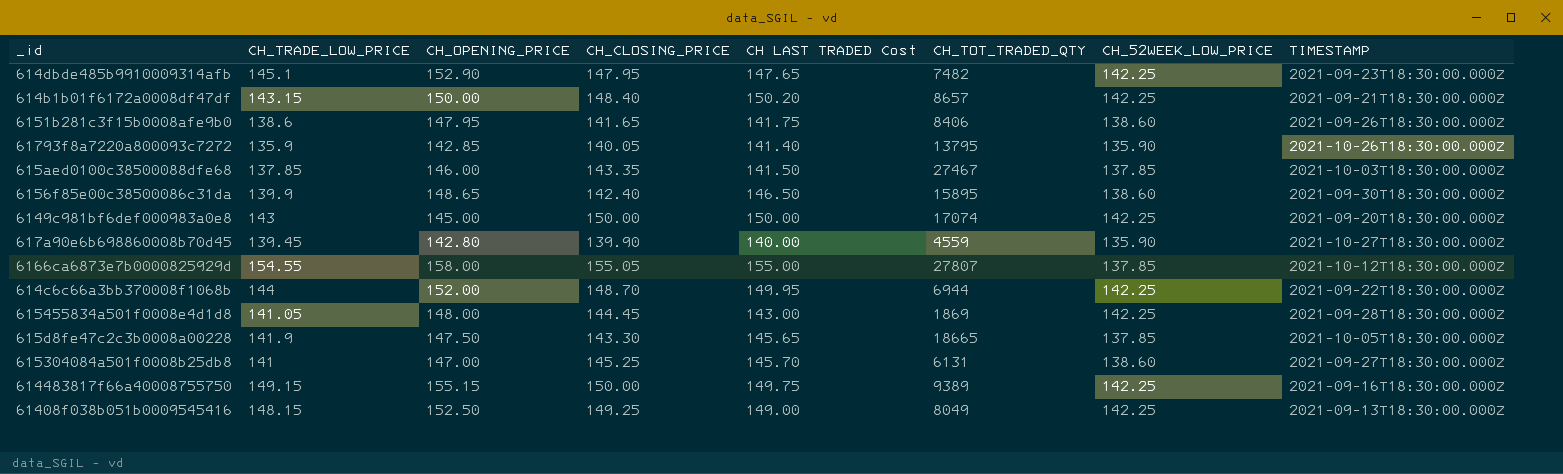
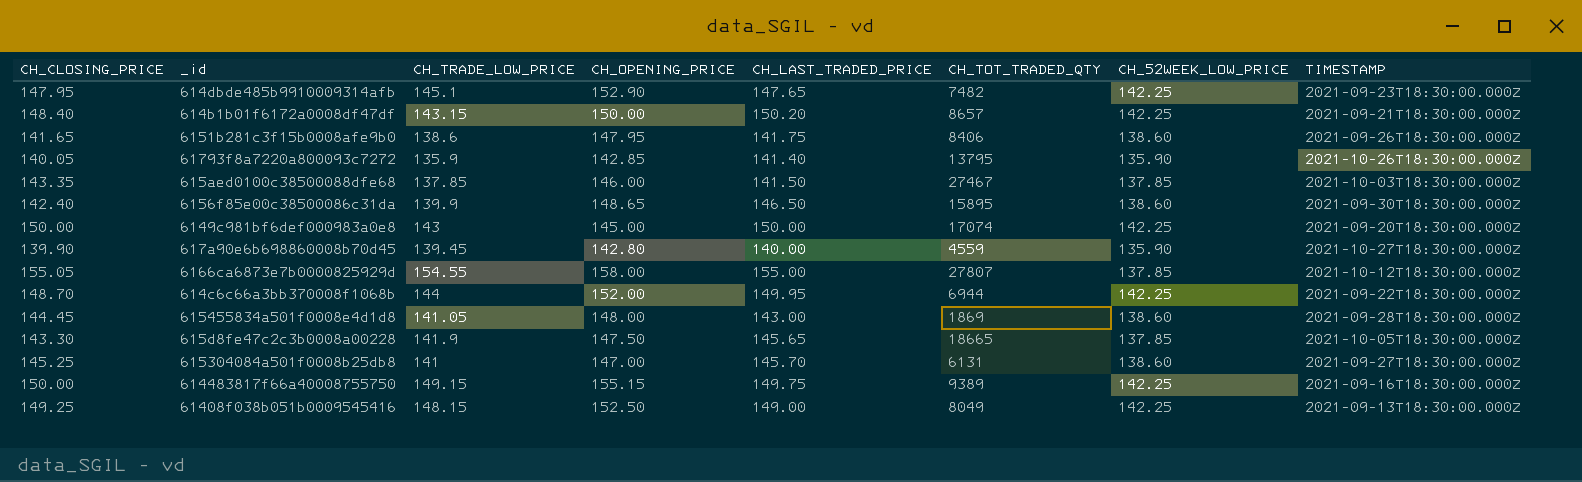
column CH_CLOSING_PRICE | position: 4 -> 1
column name: CH LAST TRADED Cost -> CH_LAST_TRADED_PRICE
615455834a501f0008e4d1d8 | CH_52WEEK_LOW_PRICE: 142.25 -> 138.60

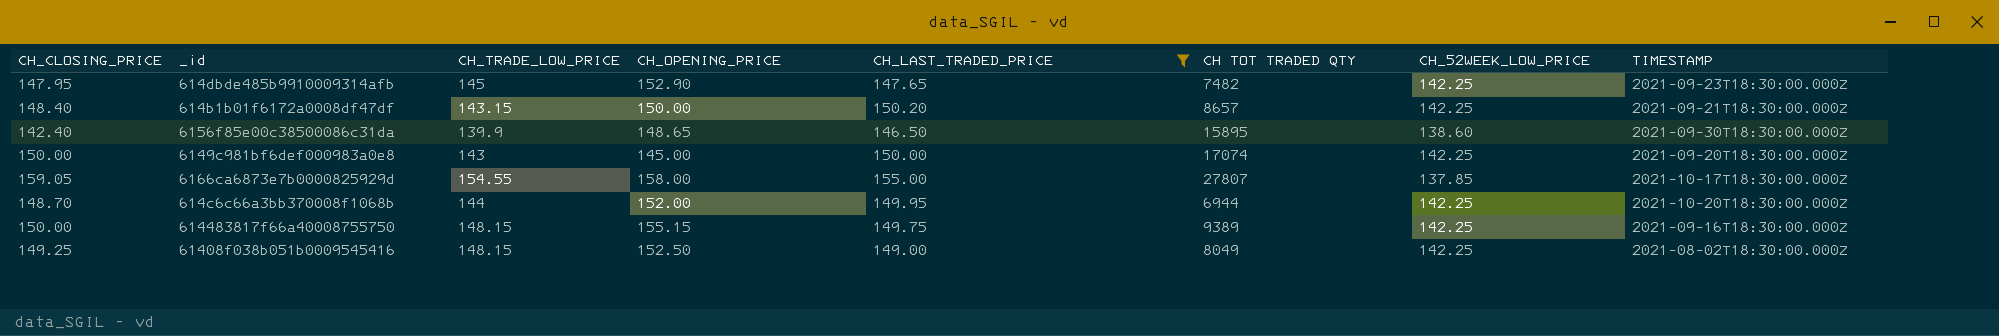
filter: none -> CH_LAST_TRADED_PRICE >= 146.50
column name: CH_TOT_TRADED_QTY -> CH TOT TRADED QTY
614dbde485b9910009314afb | CH_TRADE_LOW_PRICE: 145.1 -> 145
6166ca6873e7b0000825929d | CH_CLOSING_PRICE: 155.05 -> 159.05
6166ca6873e7b0000825929d | TIMESTAMP: 2021-10-12T18:30:00.000Z -> 2021-10-17T18:30:00.000Z
614c6c66a3bb370008f1068b | TIMESTAMP: 2021-09-22T18:30:00.000Z -> 2021-10-20T18:30:00.000Z
614483817f66a40008755750 | CH_TRADE_LOW_PRICE: 149.15 -> 148.15
61408f038b051b0009545416 | TIMESTAMP: 2021-09-13T18:30:00.000Z -> 2021-08-02T18:30:00.000Z

